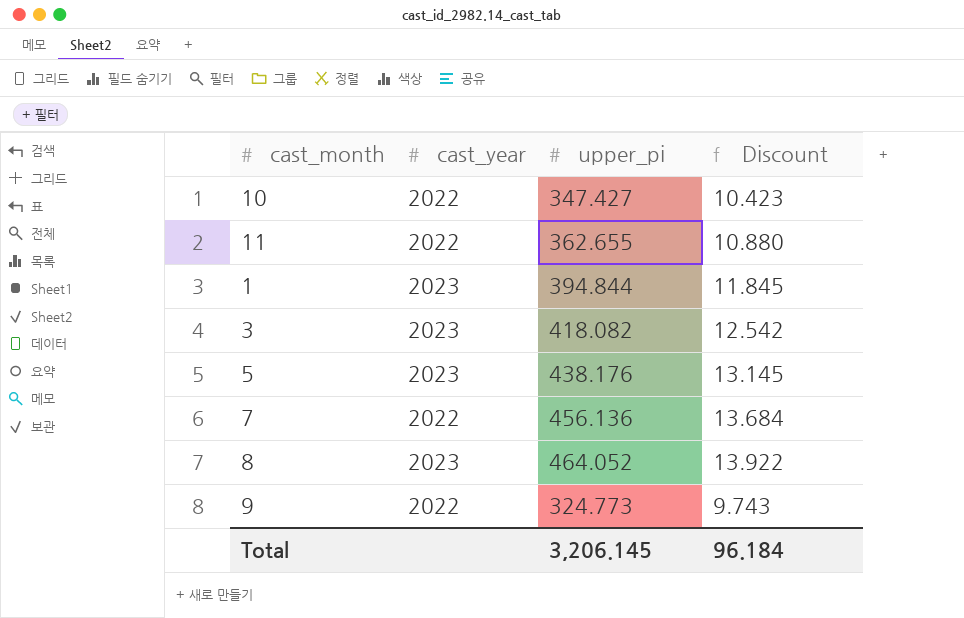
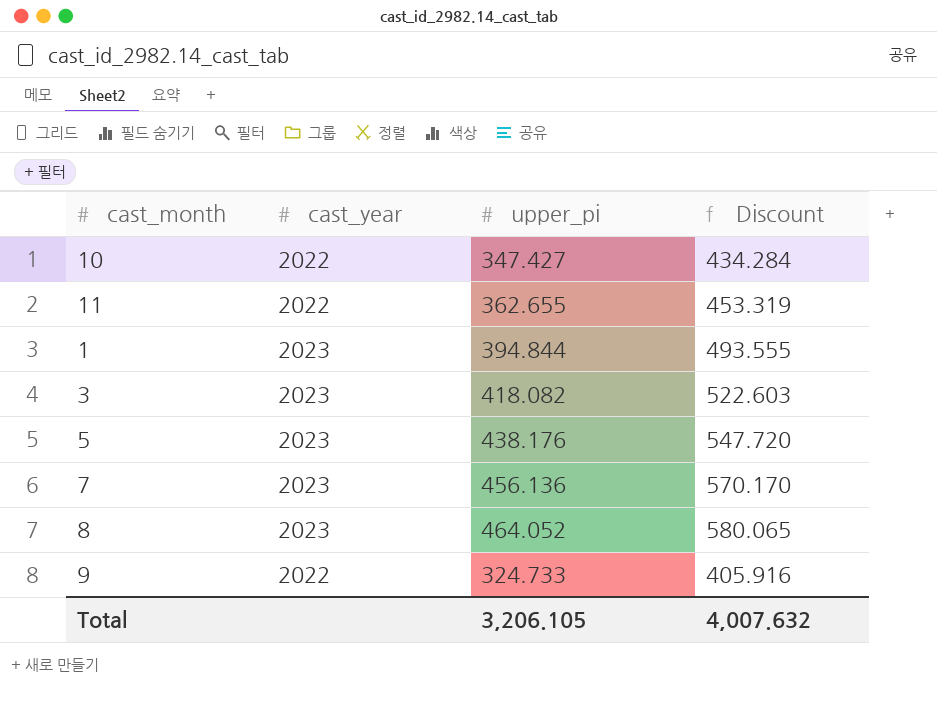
column Discount | formula: [upper_pi] * 0.03 -> [upper_pi] * 1.25
7 | cast_year: 2022 -> 2023
9 | upper_pi: 324.773 -> 324.733
Total | upper_pi: 3,206.145 -> 3,206.105
Total | Discount: 96.184 -> 4,007.632

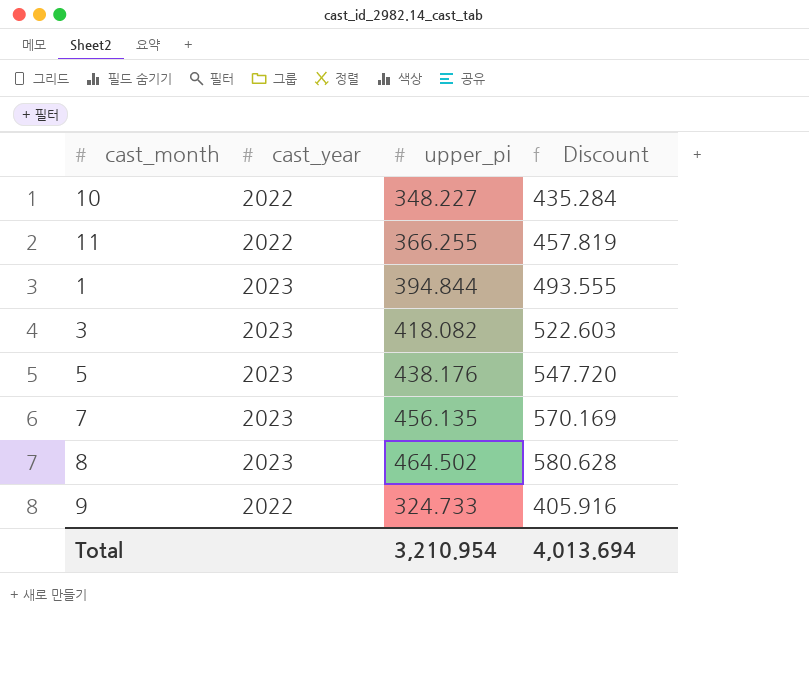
10 | upper_pi: 347.427 -> 348.227
10 | Discount: 434.284 -> 435.284
11 | upper_pi: 362.655 -> 366.255
11 | Discount: 453.319 -> 457.819
7 | upper_pi: 456.136 -> 456.135
7 | Discount: 570.170 -> 570.169
8 | upper_pi: 464.052 -> 464.502
8 | Discount: 580.065 -> 580.628
Total | upper_pi: 3,206.105 -> 3,210.954
Total | Discount: 4,007.632 -> 4,013.694

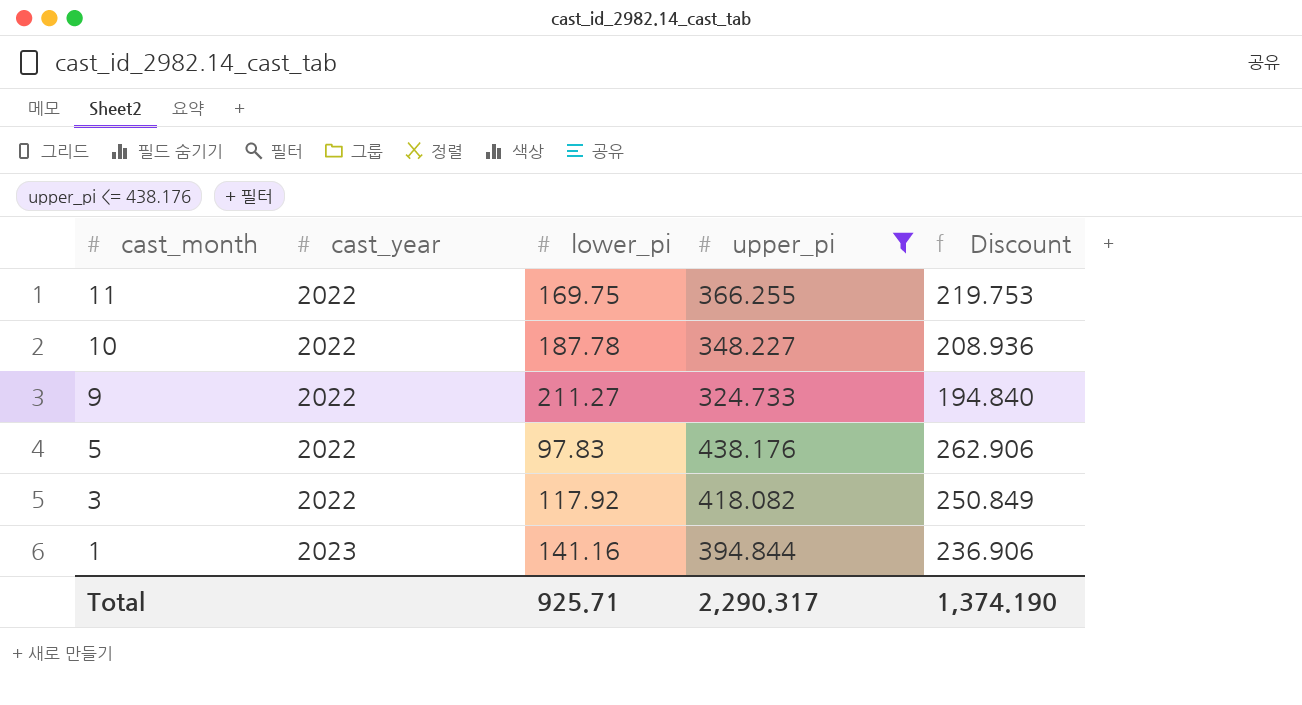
filter: none -> upper_pi <= 438.176
row order: none -> cast_month descending
column lower_pi | position: none -> 3
column Discount | formula: [upper_pi] * 1.25 -> [upper_pi] * 0.6
5 | cast_year: 2023 -> 2022
3 | cast_year: 2023 -> 2022
Total | upper_pi: 3,210.954 -> 2,290.317
Total | Discount: 4,013.694 -> 1,374.190

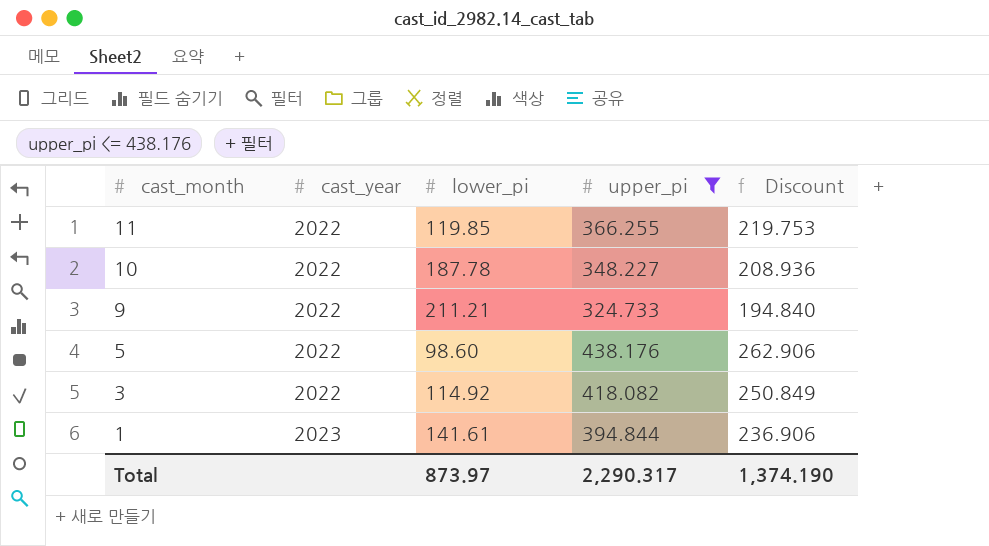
11 | lower_pi: 169.75 -> 119.85
9 | lower_pi: 211.27 -> 211.21
5 | lower_pi: 97.83 -> 98.60
3 | lower_pi: 117.92 -> 114.92
1 | lower_pi: 141.16 -> 141.61
Total | lower_pi: 925.71 -> 873.97

